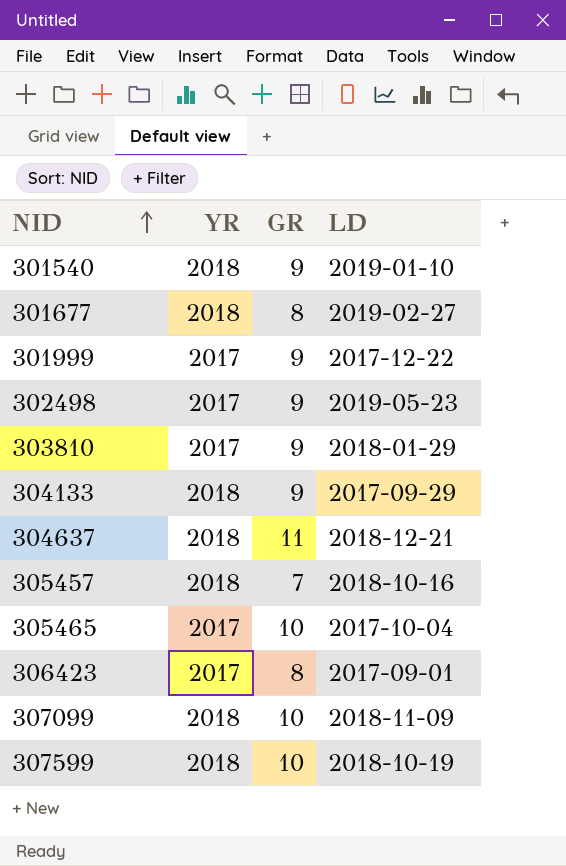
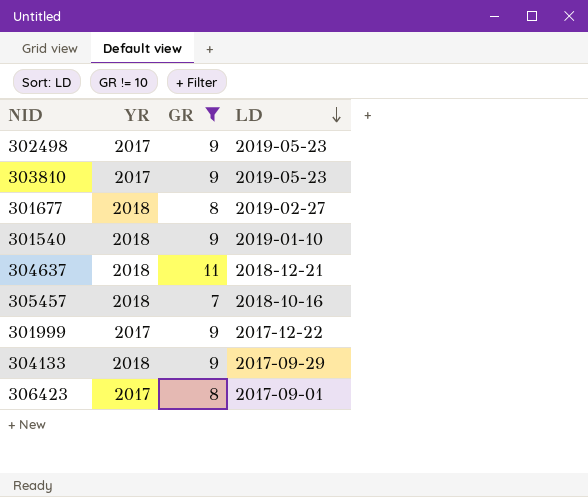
filter: none -> GR != 10
row order: NID ascending -> LD descending
303810 | LD: 2018-01-29 -> 2019-05-23

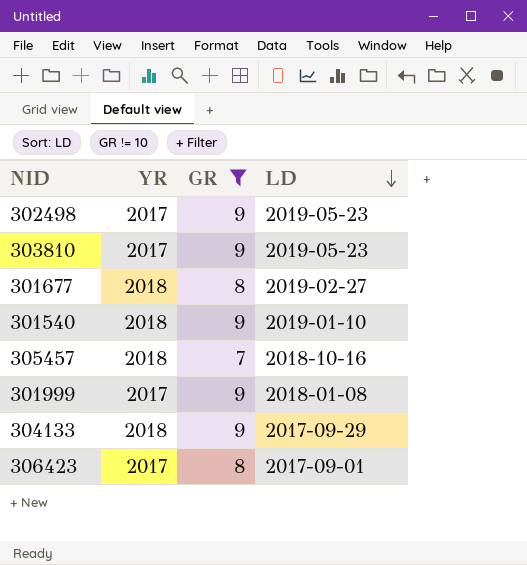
row 304637: 2018 | 11 | 2018-12-21 -> none
301999 | LD: 2017-12-22 -> 2018-01-08

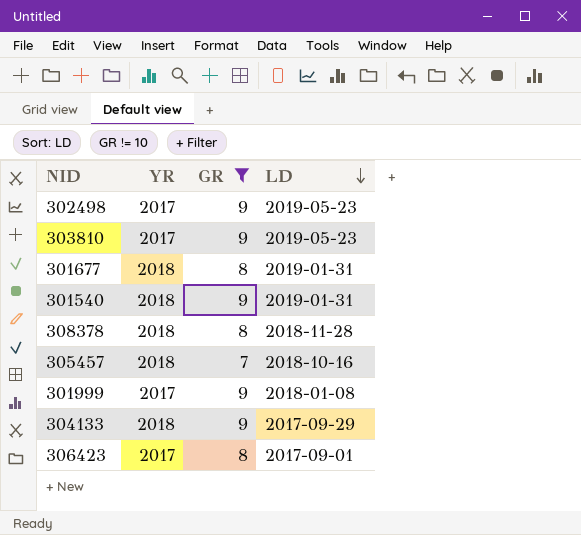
301677 | LD: 2019-02-27 -> 2019-01-31
301540 | LD: 2019-01-10 -> 2019-01-31
row 308378: none -> 2018 | 8 | 2018-11-28

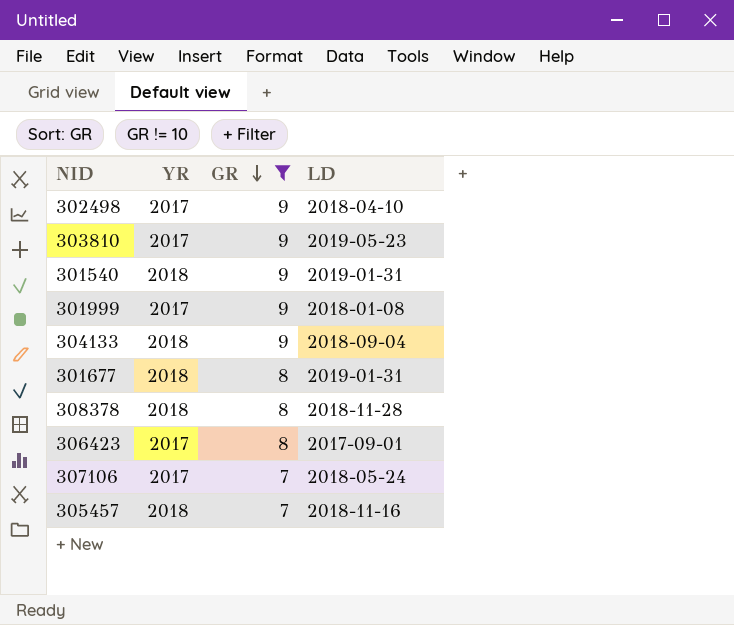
row order: LD descending -> GR descending
302498 | LD: 2019-05-23 -> 2018-04-10
304133 | LD: 2017-09-29 -> 2018-09-04
row 307106: none -> 2017 | 7 | 2018-05-24
305457 | LD: 2018-10-16 -> 2018-11-16

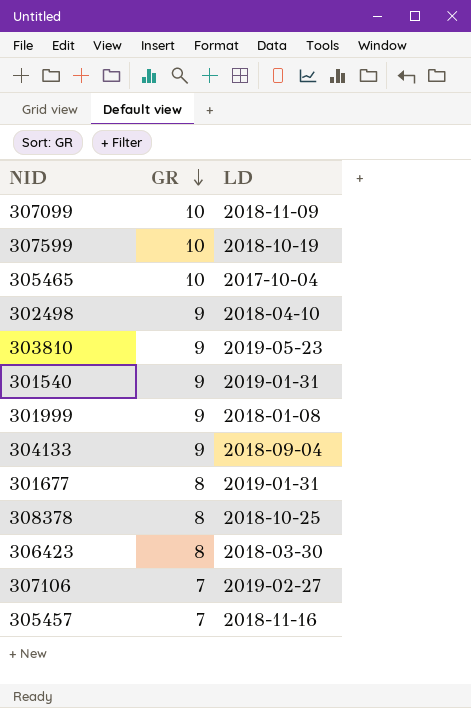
filter: GR != 10 -> none
column YR | position: 2 -> none
308378 | LD: 2018-11-28 -> 2018-10-25
306423 | LD: 2017-09-01 -> 2018-03-30
307106 | LD: 2018-05-24 -> 2019-02-27

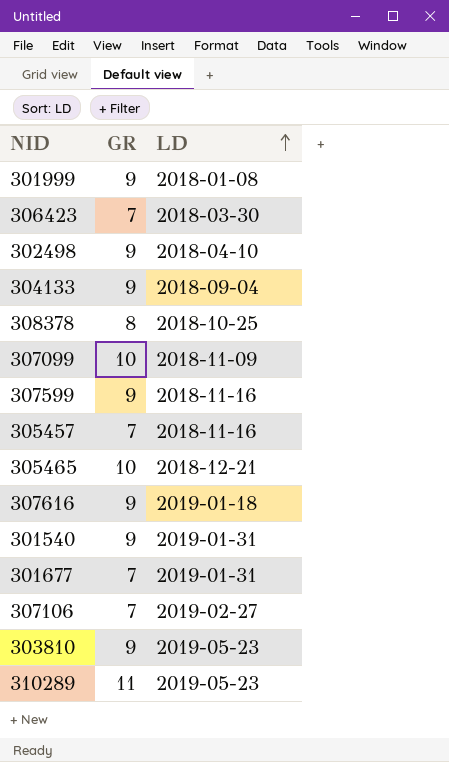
row order: GR descending -> LD ascending
306423 | GR: 8 -> 7
307599 | GR: 10 -> 9
307599 | LD: 2018-10-19 -> 2018-11-16
305465 | LD: 2017-10-04 -> 2018-12-21
row 307616: none -> 9 | 2019-01-18
301677 | GR: 8 -> 7
row 310289: none -> 11 | 2019-05-23

